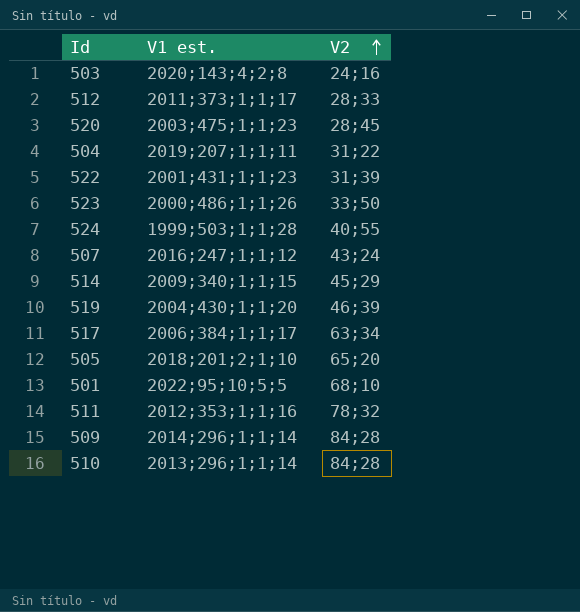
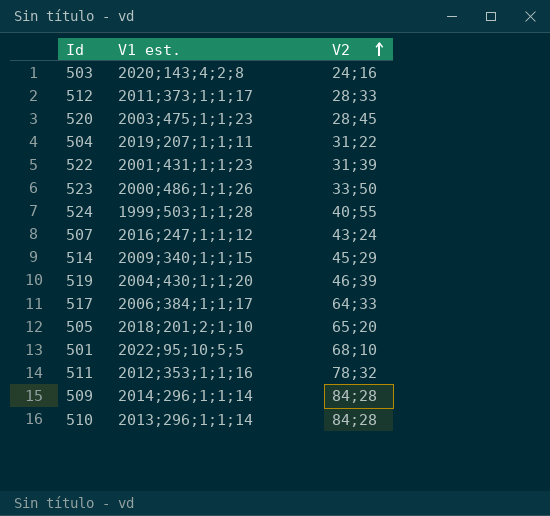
517 | V2: 63;34 -> 64;33

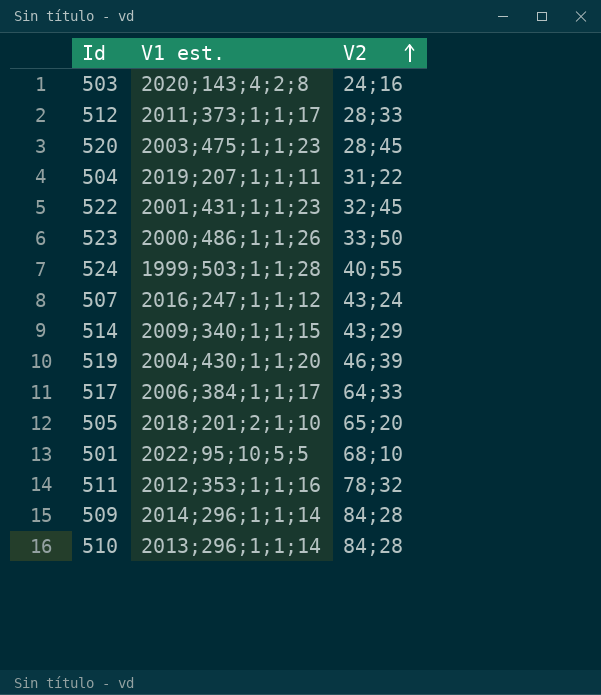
522 | V2: 31;39 -> 32;45
514 | V2: 45;29 -> 43;29

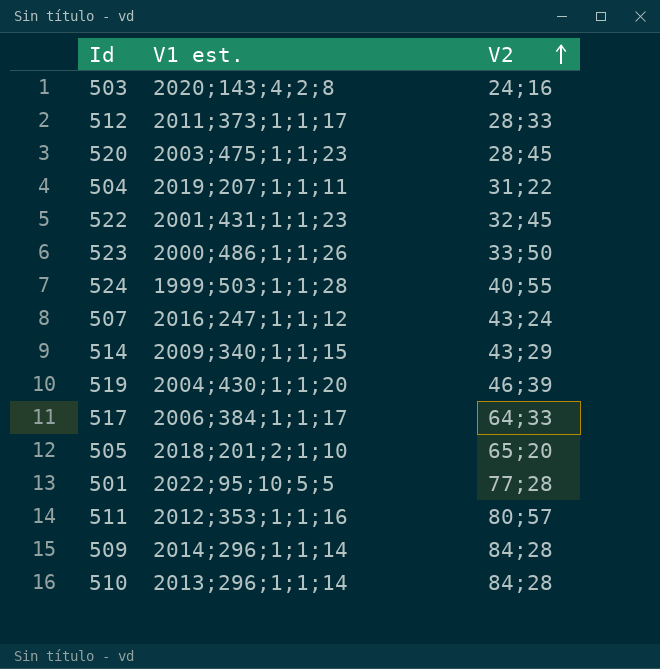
501 | V2: 68;10 -> 77;28
511 | V2: 78;32 -> 80;57

